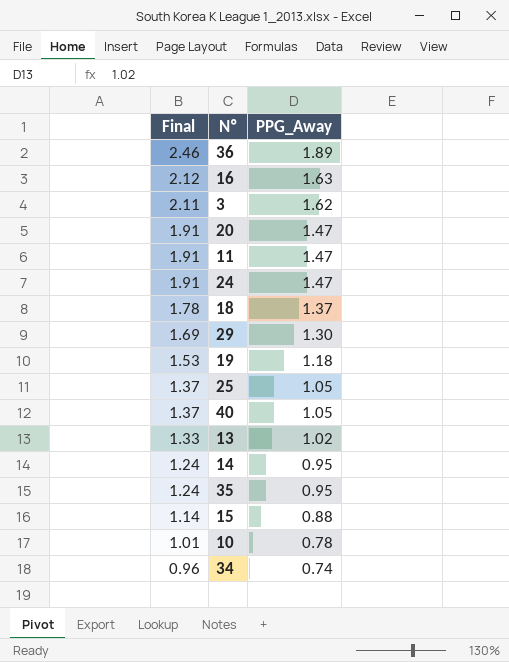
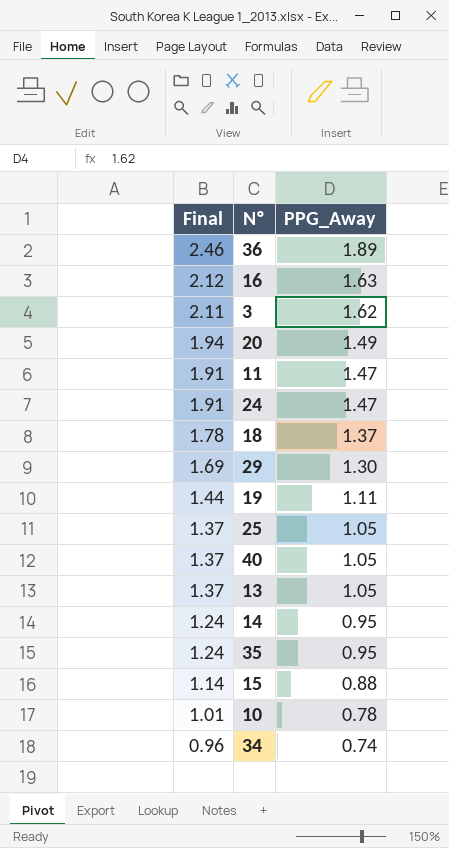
20 | Final: 1.91 -> 1.94
20 | PPG_Away: 1.47 -> 1.49
19 | Final: 1.53 -> 1.44
19 | PPG_Away: 1.18 -> 1.11
13 | Final: 1.33 -> 1.37
13 | PPG_Away: 1.02 -> 1.05

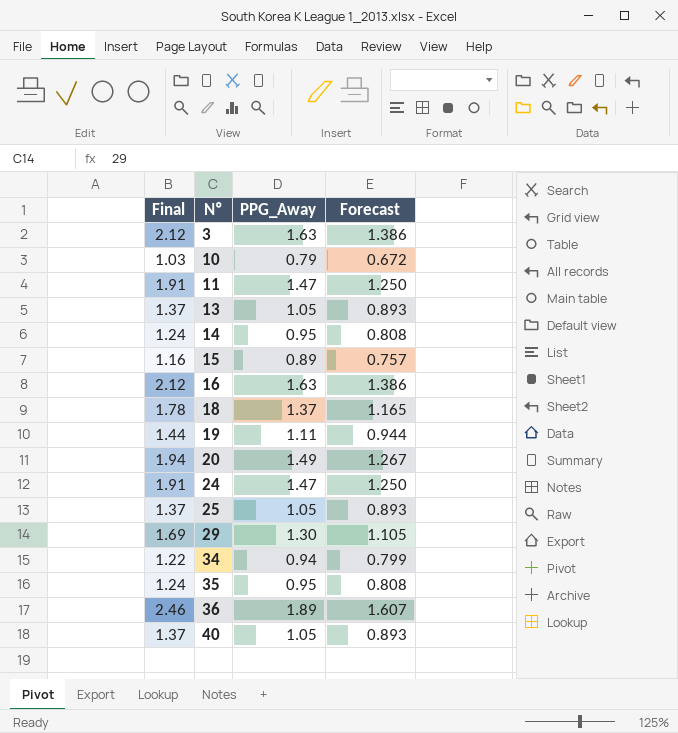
row order: Final descending -> Nº ascending
column Forecast | formula: none -> [PPG_Away] * 0.85
3 | Final: 2.11 -> 2.12
3 | PPG_Away: 1.62 -> 1.63
10 | Final: 1.01 -> 1.03
10 | PPG_Away: 0.78 -> 0.79
15 | Final: 1.14 -> 1.16
15 | PPG_Away: 0.88 -> 0.89
34 | Final: 0.96 -> 1.22
34 | PPG_Away: 0.74 -> 0.94

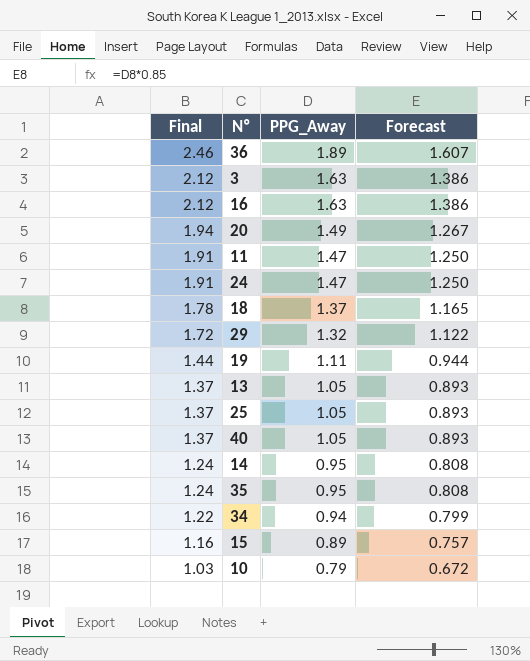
row order: Nº ascending -> Final descending
29 | Final: 1.69 -> 1.72
29 | PPG_Away: 1.30 -> 1.32
29 | Forecast: 1.105 -> 1.122

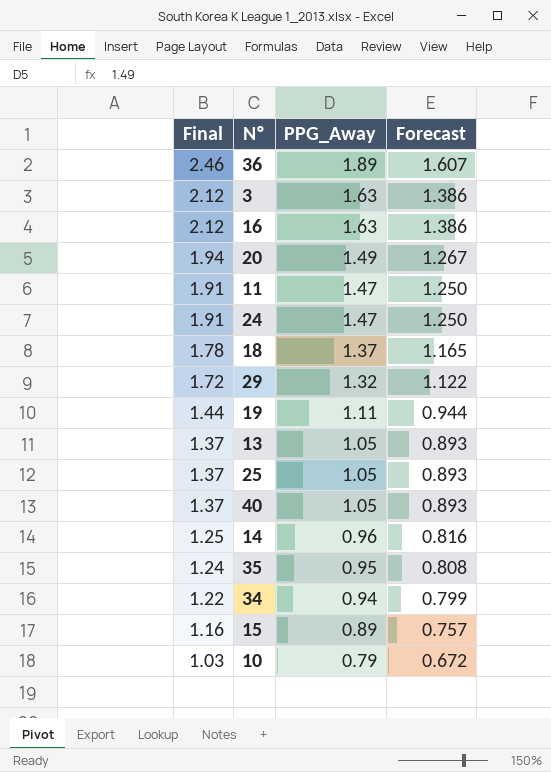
14 | Final: 1.24 -> 1.25
14 | PPG_Away: 0.95 -> 0.96
14 | Forecast: 0.808 -> 0.816

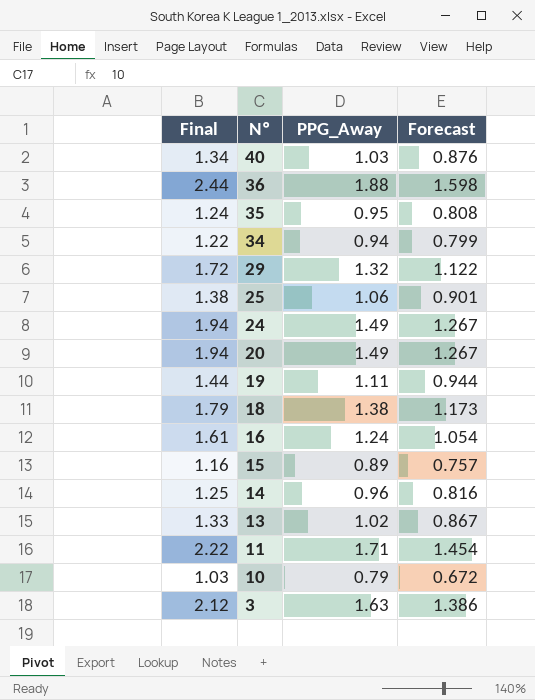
row order: Final descending -> Nº descending
40 | Final: 1.37 -> 1.34
40 | PPG_Away: 1.05 -> 1.03
40 | Forecast: 0.893 -> 0.876
36 | Final: 2.46 -> 2.44
36 | PPG_Away: 1.89 -> 1.88
36 | Forecast: 1.607 -> 1.598
25 | Final: 1.37 -> 1.38
25 | PPG_Away: 1.05 -> 1.06
25 | Forecast: 0.893 -> 0.901
24 | Final: 1.91 -> 1.94
24 | PPG_Away: 1.47 -> 1.49
24 | Forecast: 1.250 -> 1.267
18 | Final: 1.78 -> 1.79
18 | PPG_Away: 1.37 -> 1.38
18 | Forecast: 1.165 -> 1.173
16 | Final: 2.12 -> 1.61
16 | PPG_Away: 1.63 -> 1.24
16 | Forecast: 1.386 -> 1.054
13 | Final: 1.37 -> 1.33
13 | PPG_Away: 1.05 -> 1.02
13 | Forecast: 0.893 -> 0.867
11 | Final: 1.91 -> 2.22
11 | PPG_Away: 1.47 -> 1.71
11 | Forecast: 1.250 -> 1.454

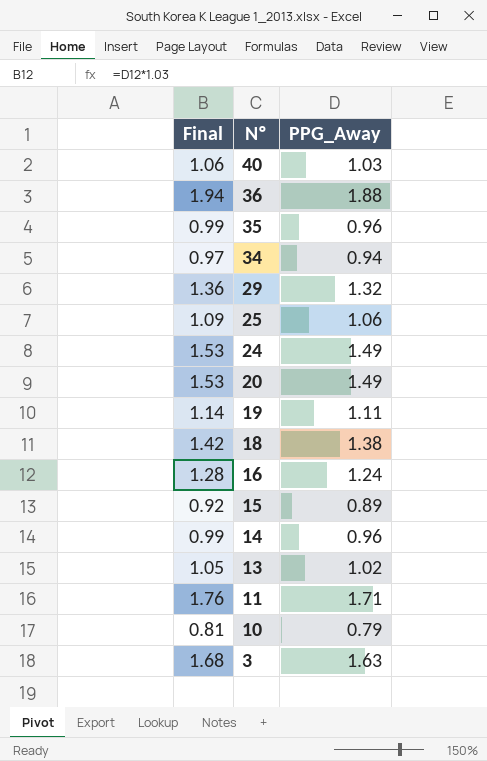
column Forecast | formula: [PPG_Away] * 0.85 -> none
column Final | formula: [PPG_Away] * 1.3 -> [PPG_Away] * 1.03
35 | PPG_Away: 0.95 -> 0.96

